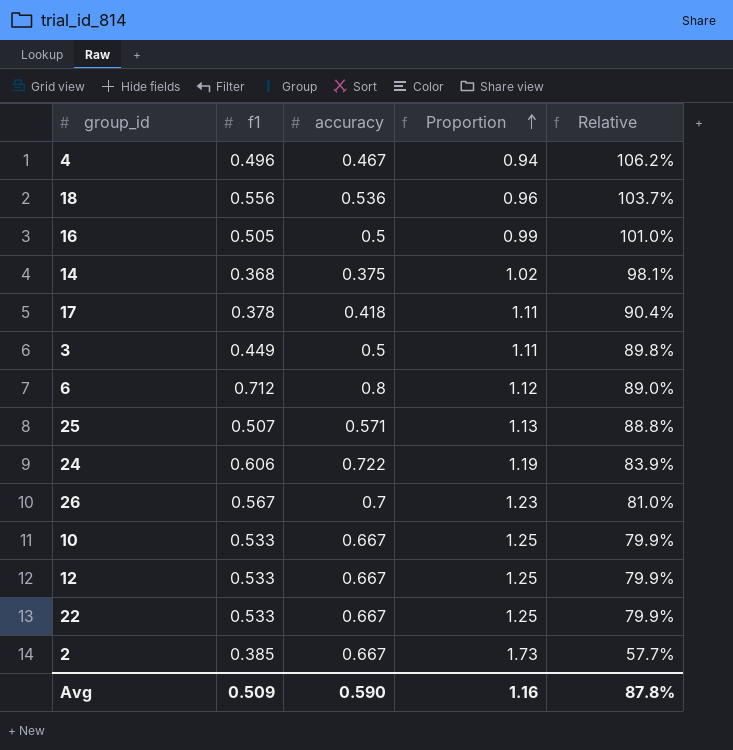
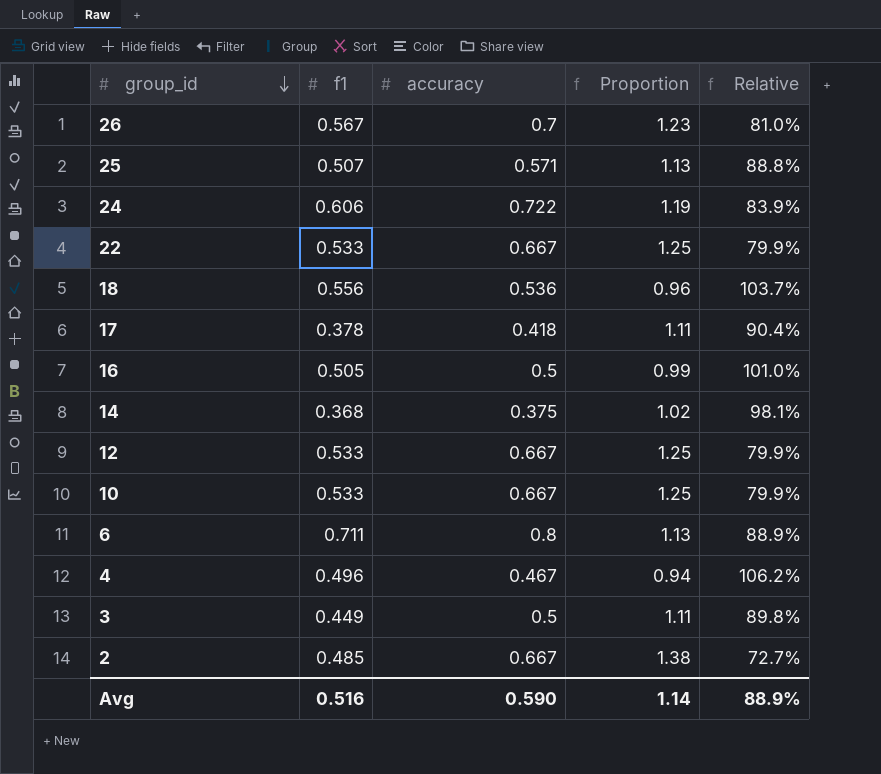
row order: Proportion ascending -> group_id descending
6 | f1: 0.712 -> 0.711
6 | Proportion: 1.12 -> 1.13
6 | Relative: 89.0% -> 88.9%
2 | f1: 0.385 -> 0.485
2 | Proportion: 1.73 -> 1.38
2 | Relative: 57.7% -> 72.7%
Avg | f1: 0.509 -> 0.516
Avg | Proportion: 1.16 -> 1.14
Avg | Relative: 87.8% -> 88.9%

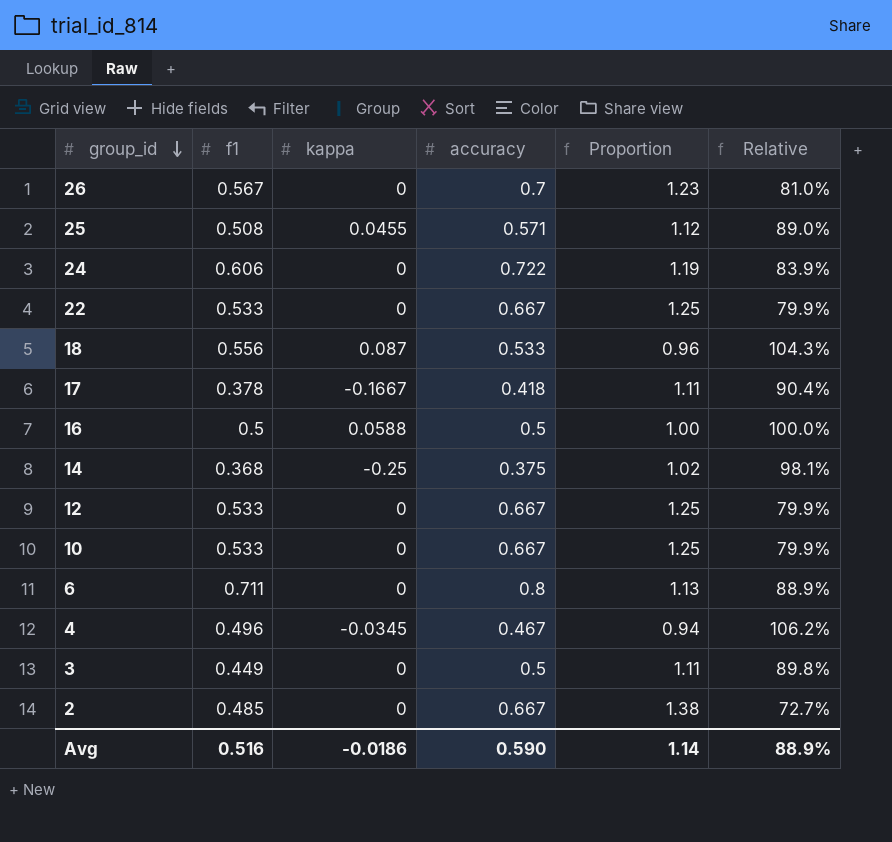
column kappa | position: none -> 3
25 | f1: 0.507 -> 0.508
25 | Proportion: 1.13 -> 1.12
25 | Relative: 88.8% -> 89.0%
18 | accuracy: 0.536 -> 0.533
18 | Relative: 103.7% -> 104.3%
16 | f1: 0.505 -> 0.5
16 | Proportion: 0.99 -> 1.00
16 | Relative: 101.0% -> 100.0%

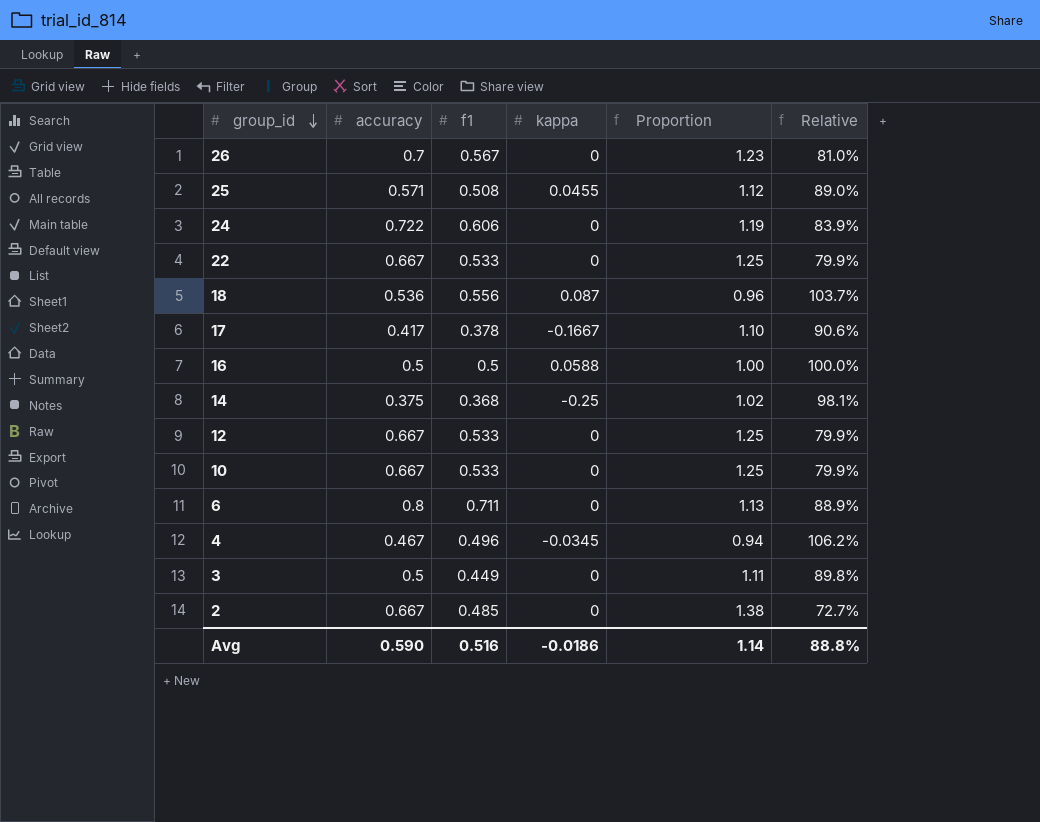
column accuracy | position: 4 -> 2
18 | accuracy: 0.533 -> 0.536
18 | Relative: 104.3% -> 103.7%
17 | accuracy: 0.418 -> 0.417
17 | Proportion: 1.11 -> 1.10
17 | Relative: 90.4% -> 90.6%
Avg | Relative: 88.9% -> 88.8%

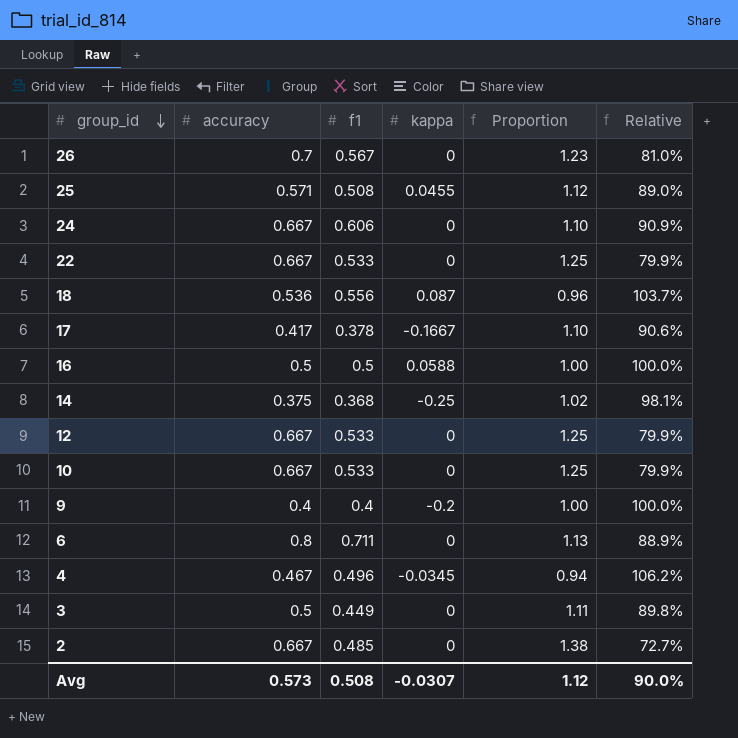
24 | accuracy: 0.722 -> 0.667
24 | Proportion: 1.19 -> 1.10
24 | Relative: 83.9% -> 90.9%
row 9: none -> 0.4 | 0.4 | -0.2 | 1.00 | 100.0%
Avg | accuracy: 0.590 -> 0.573
Avg | f1: 0.516 -> 0.508
Avg | kappa: -0.0186 -> -0.0307
Avg | Proportion: 1.14 -> 1.12
Avg | Relative: 88.8% -> 90.0%

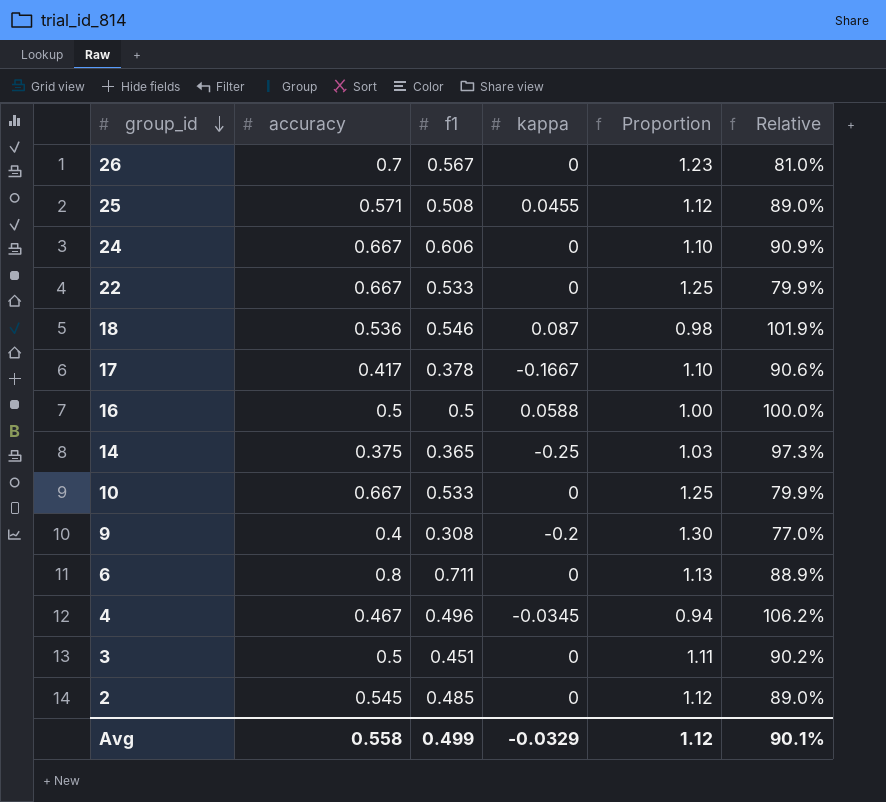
row 12: 0.667 | 0.533 | 0 | 1.25 | 79.9% -> none
18 | f1: 0.556 -> 0.546
18 | Proportion: 0.96 -> 0.98
18 | Relative: 103.7% -> 101.9%
14 | f1: 0.368 -> 0.365
14 | Proportion: 1.02 -> 1.03
14 | Relative: 98.1% -> 97.3%
9 | f1: 0.4 -> 0.308
9 | Proportion: 1.00 -> 1.30
9 | Relative: 100.0% -> 77.0%
3 | f1: 0.449 -> 0.451
3 | Relative: 89.8% -> 90.2%
2 | accuracy: 0.667 -> 0.545
2 | Proportion: 1.38 -> 1.12
2 | Relative: 72.7% -> 89.0%
Avg | accuracy: 0.573 -> 0.558
Avg | f1: 0.508 -> 0.499
Avg | kappa: -0.0307 -> -0.0329
Avg | Relative: 90.0% -> 90.1%

